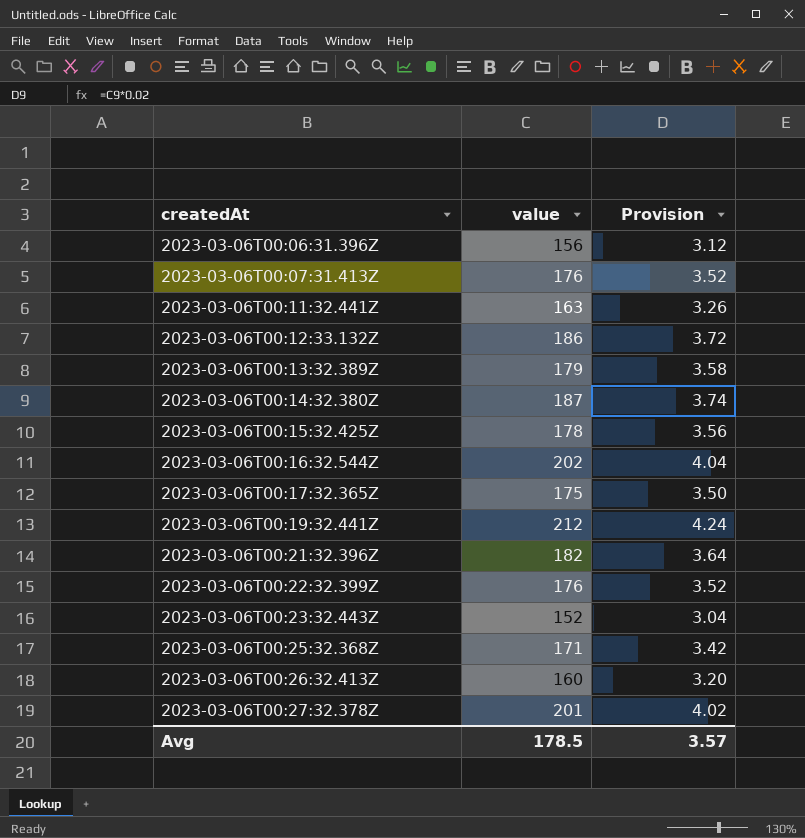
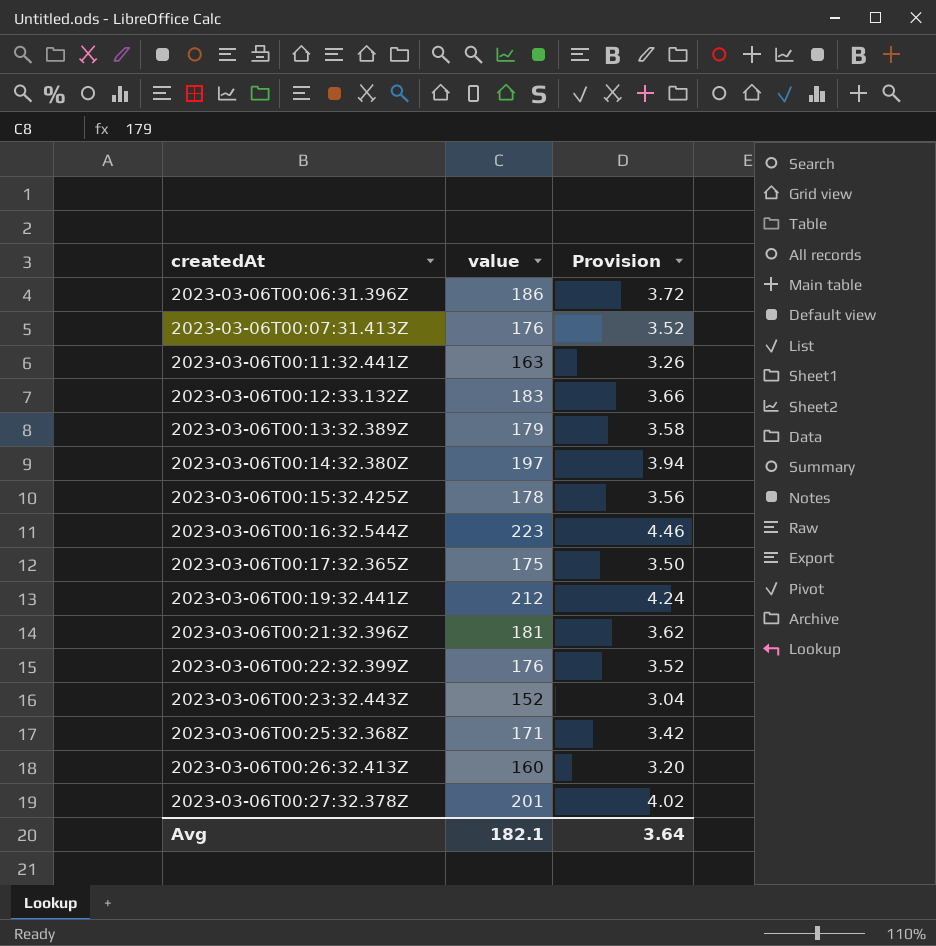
2023-03-06T00:06:31.396Z | value: 156 -> 186
2023-03-06T00:06:31.396Z | Provision: 3.12 -> 3.72
2023-03-06T00:12:33.132Z | value: 186 -> 183
2023-03-06T00:12:33.132Z | Provision: 3.72 -> 3.66
2023-03-06T00:14:32.380Z | value: 187 -> 197
2023-03-06T00:14:32.380Z | Provision: 3.74 -> 3.94
2023-03-06T00:16:32.544Z | value: 202 -> 223
2023-03-06T00:16:32.544Z | Provision: 4.04 -> 4.46
2023-03-06T00:21:32.396Z | value: 182 -> 181
2023-03-06T00:21:32.396Z | Provision: 3.64 -> 3.62
Avg | value: 178.5 -> 182.1
Avg | Provision: 3.57 -> 3.64

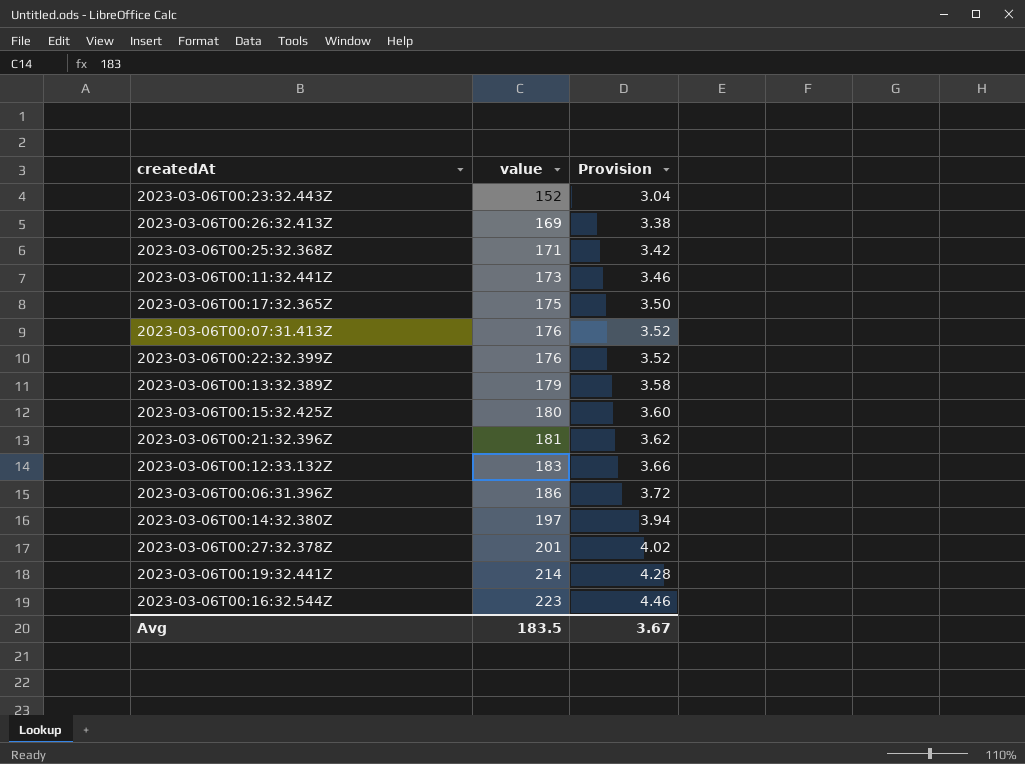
row order: createdAt ascending -> value ascending
2023-03-06T00:26:32.413Z | value: 160 -> 169
2023-03-06T00:26:32.413Z | Provision: 3.20 -> 3.38
2023-03-06T00:11:32.441Z | value: 163 -> 173
2023-03-06T00:11:32.441Z | Provision: 3.26 -> 3.46
2023-03-06T00:15:32.425Z | value: 178 -> 180
2023-03-06T00:15:32.425Z | Provision: 3.56 -> 3.60
2023-03-06T00:19:32.441Z | value: 212 -> 214
2023-03-06T00:19:32.441Z | Provision: 4.24 -> 4.28
Avg | value: 182.1 -> 183.5
Avg | Provision: 3.64 -> 3.67

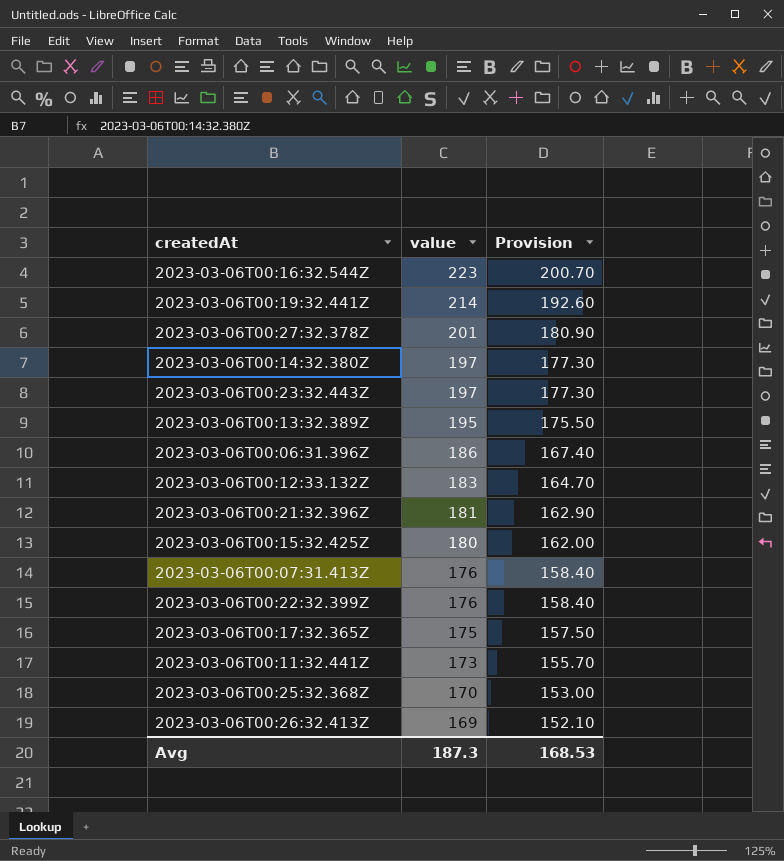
row order: value ascending -> value descending
column Provision | formula: [value] * 0.02 -> [value] * 0.9
2023-03-06T00:23:32.443Z | value: 152 -> 197
2023-03-06T00:13:32.389Z | value: 179 -> 195
2023-03-06T00:25:32.368Z | value: 171 -> 170
Avg | value: 183.5 -> 187.3
Avg | Provision: 3.67 -> 168.53

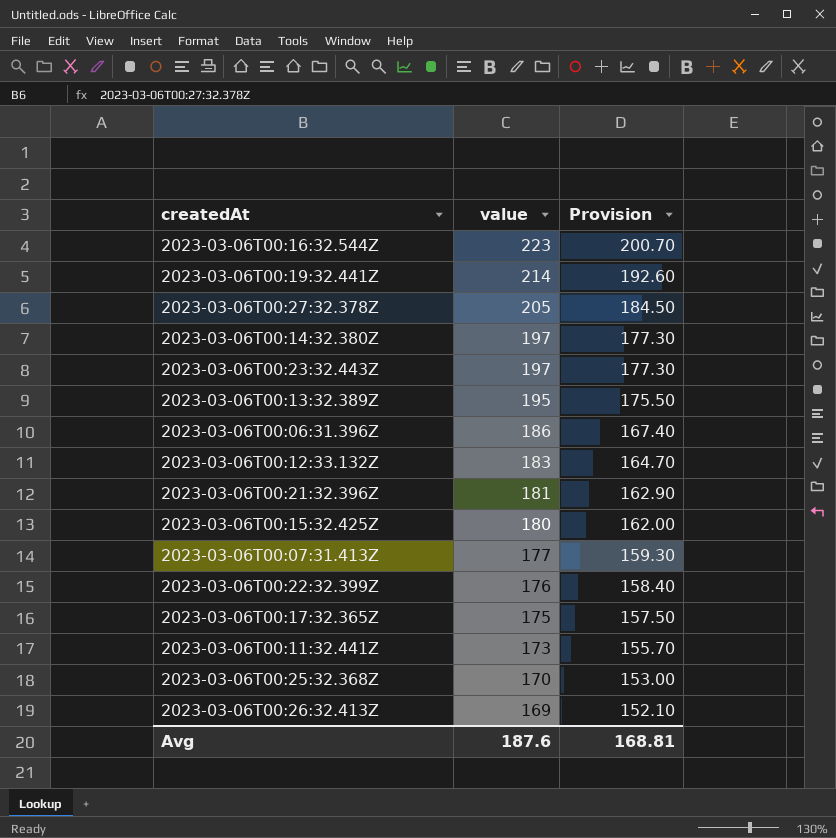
2023-03-06T00:27:32.378Z | value: 201 -> 205
2023-03-06T00:27:32.378Z | Provision: 180.90 -> 184.50
2023-03-06T00:07:31.413Z | value: 176 -> 177
2023-03-06T00:07:31.413Z | Provision: 158.40 -> 159.30
Avg | value: 187.3 -> 187.6
Avg | Provision: 168.53 -> 168.81

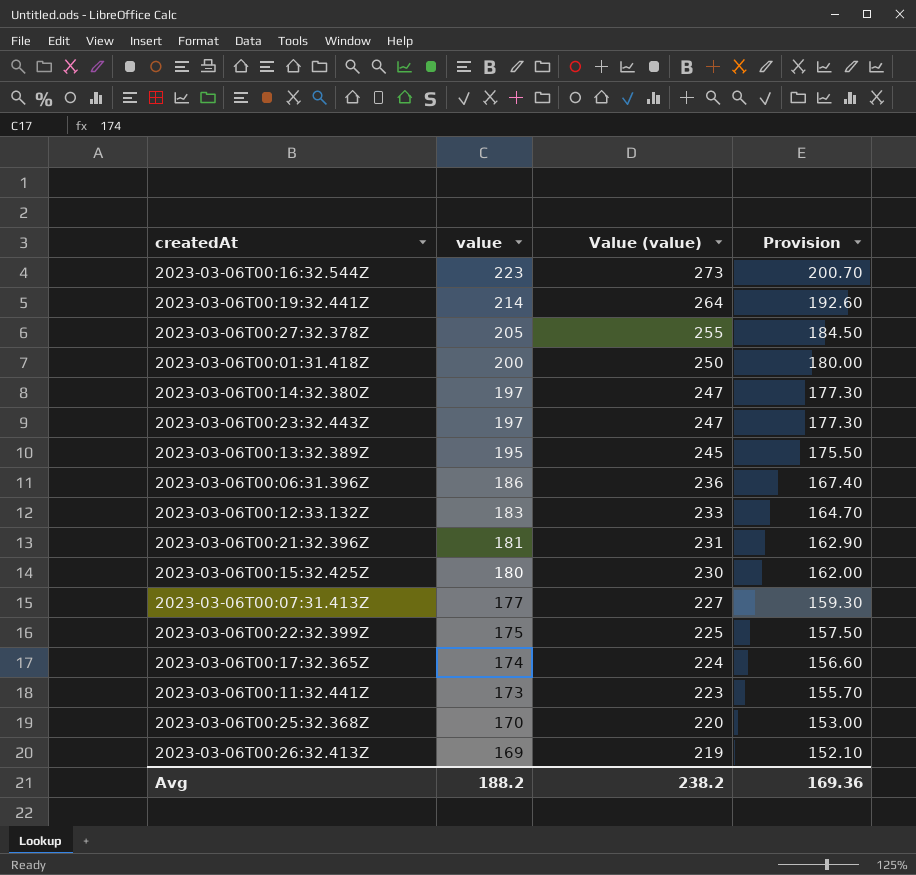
column Value (value) | formula: none -> [value] + 50
row 2023-03-06T00:01:31.418Z: none -> 200 | 250 | 180.00
2023-03-06T00:22:32.399Z | value: 176 -> 175
2023-03-06T00:22:32.399Z | Provision: 158.40 -> 157.50
2023-03-06T00:17:32.365Z | value: 175 -> 174
2023-03-06T00:17:32.365Z | Provision: 157.50 -> 156.60
Avg | value: 187.6 -> 188.2
Avg | Provision: 168.81 -> 169.36

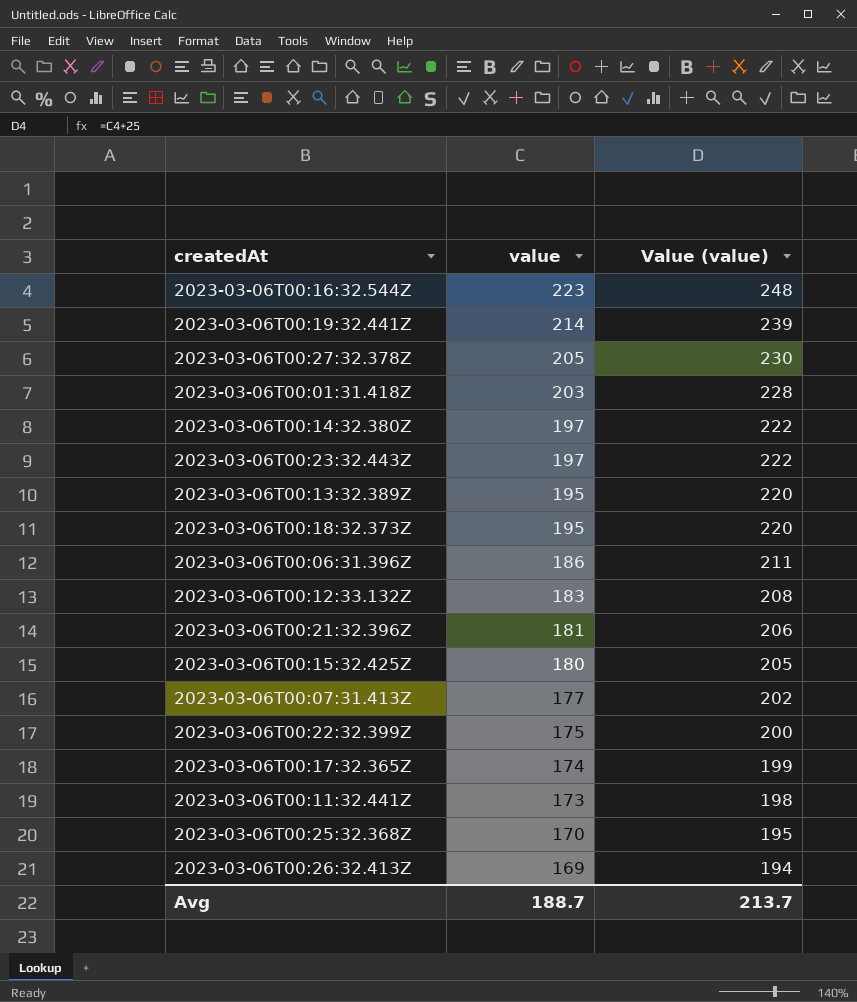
column Provision | formula: [value] * 0.9 -> none
column Value (value) | formula: [value] + 50 -> [value] + 25
2023-03-06T00:01:31.418Z | value: 200 -> 203
row 2023-03-06T00:18:32.373Z: none -> 195 | 220
Avg | value: 188.2 -> 188.7
Avg | Value (value): 238.2 -> 213.7

